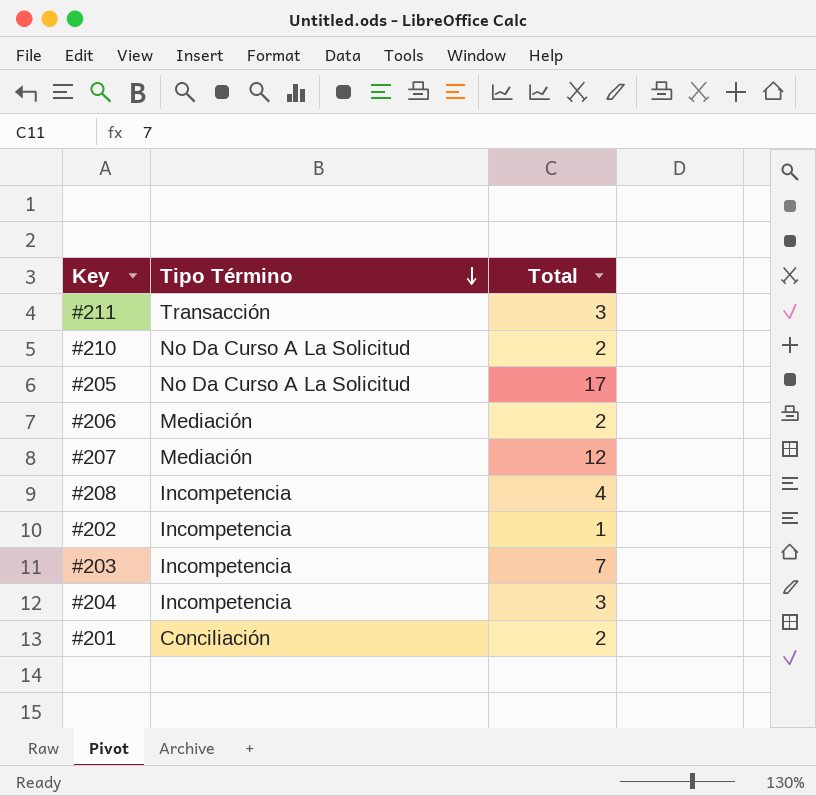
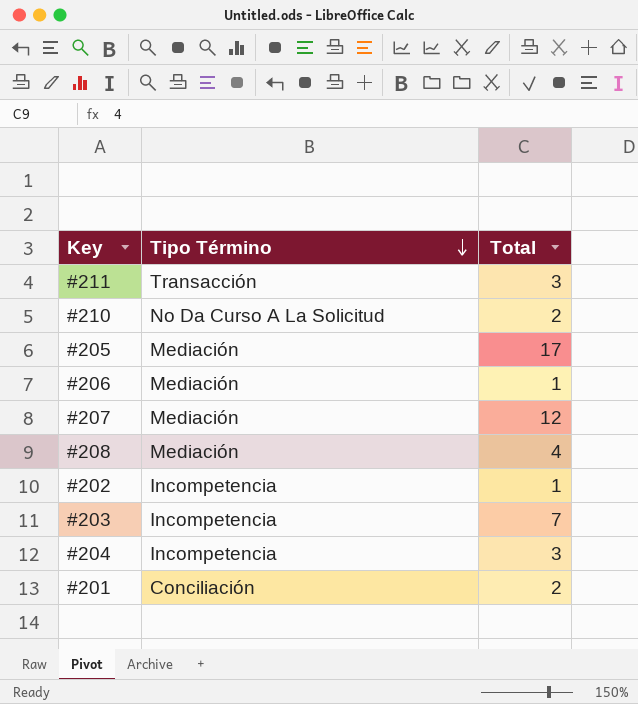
#205 | Tipo Término: No Da Curso A La Solicitud -> Mediación
#206 | Total: 2 -> 1
#208 | Tipo Término: Incompetencia -> Mediación

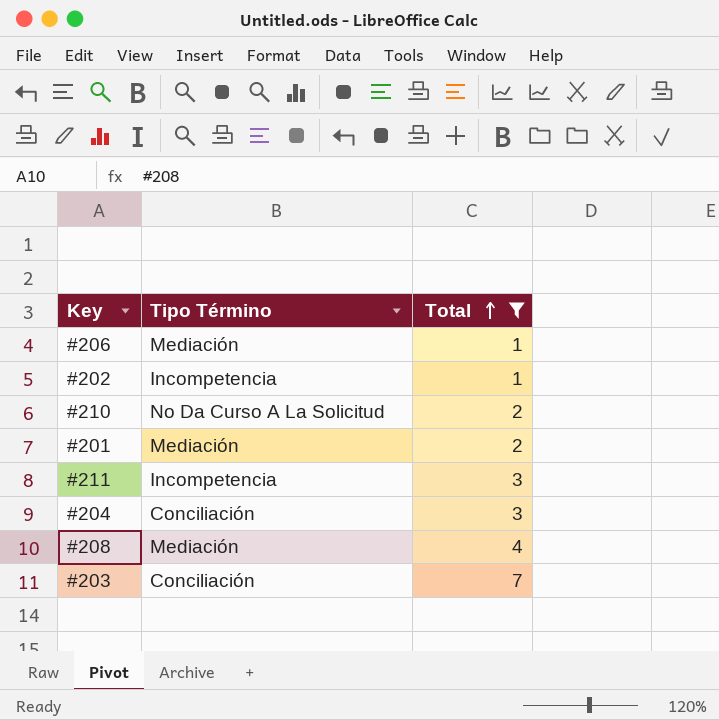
filter: none -> Total <= 7
row order: Tipo Término descending -> Total ascending
#201 | Tipo Término: Conciliación -> Mediación
#211 | Tipo Término: Transacción -> Incompetencia
#204 | Tipo Término: Incompetencia -> Conciliación
#203 | Tipo Término: Incompetencia -> Conciliación

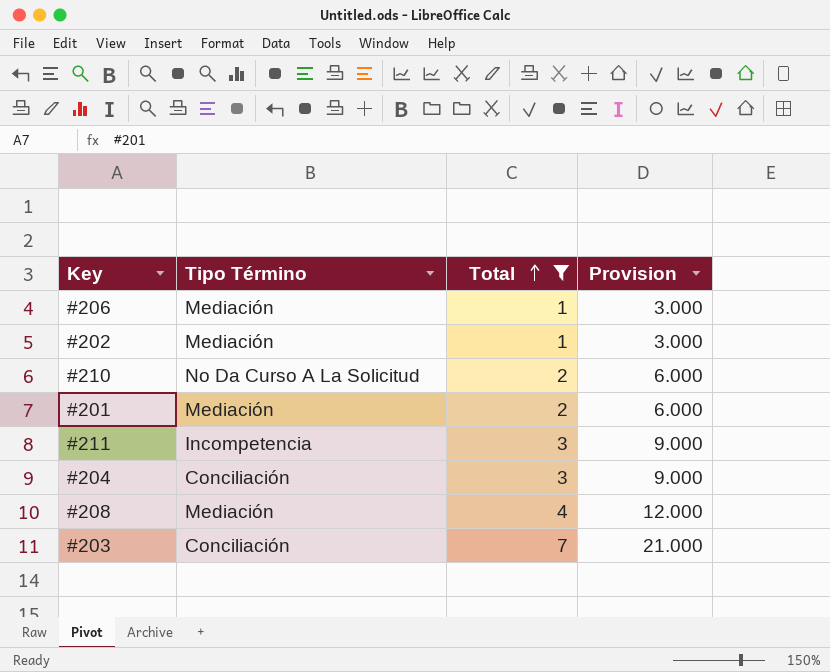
column Provision | formula: none -> [Total] * 3
#202 | Tipo Término: Incompetencia -> Mediación

